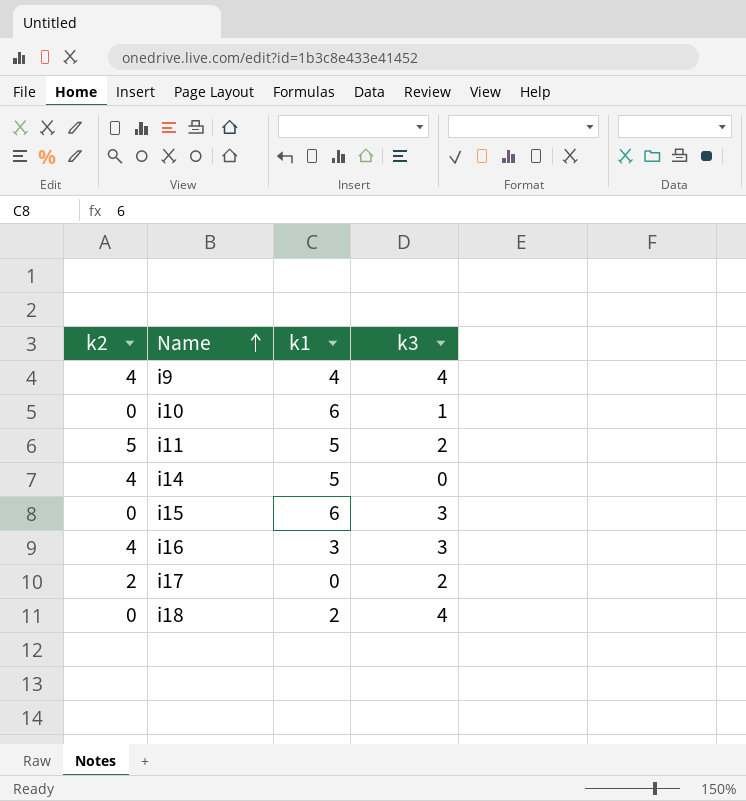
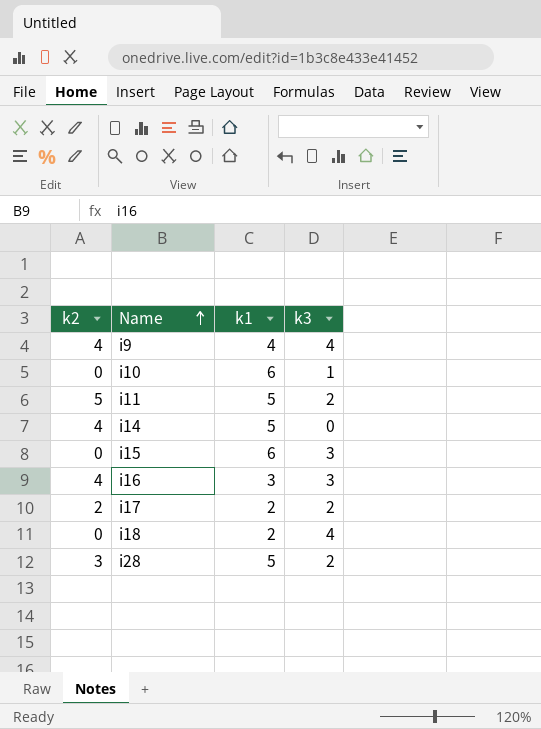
i17 | k1: 0 -> 2
row i28: none -> 3 | 5 | 2

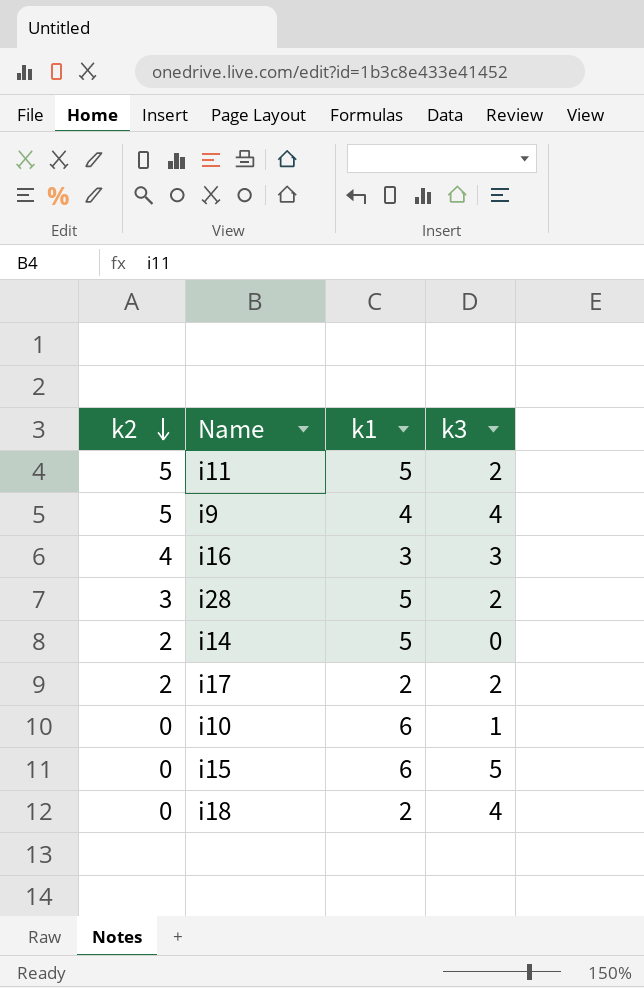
row order: Name ascending -> k2 descending
i9 | k2: 4 -> 5
i14 | k2: 4 -> 2
i15 | k3: 3 -> 5

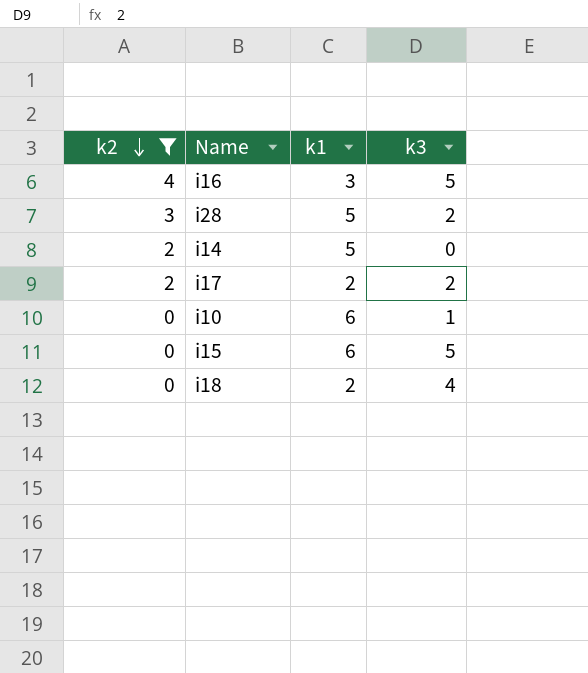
filter: none -> k2 != 5
i16 | k3: 3 -> 5

